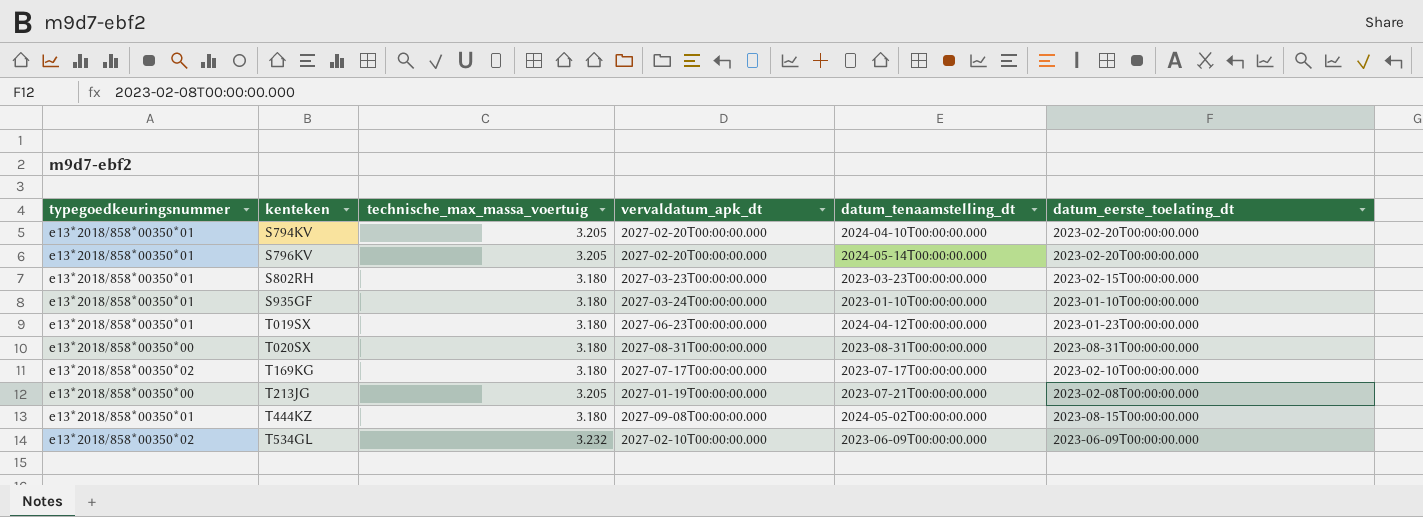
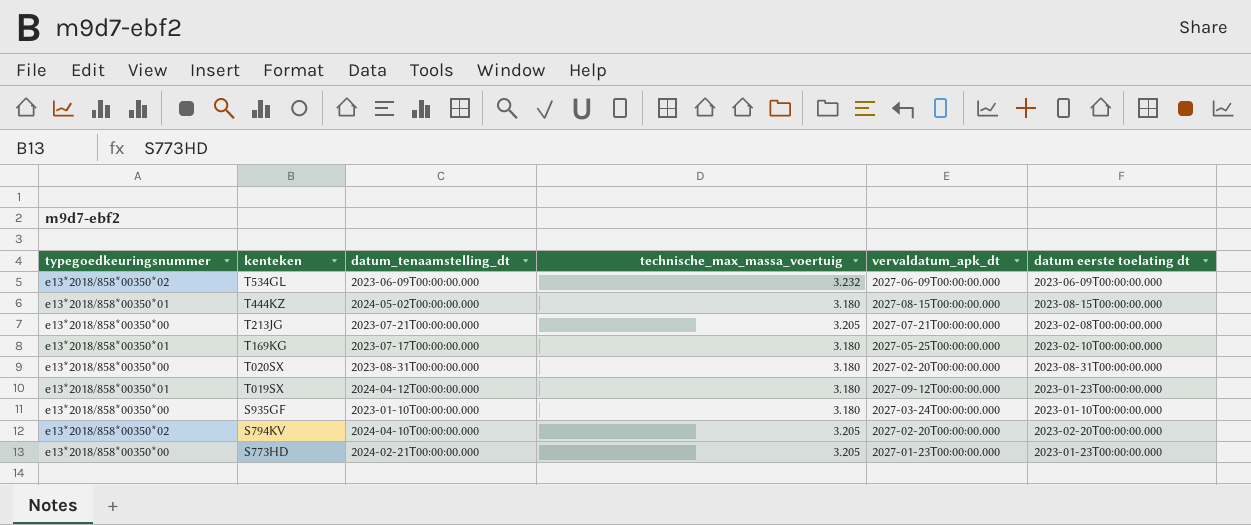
row order: kenteken ascending -> kenteken descending
column datum_tenaamstelling_dt | position: 5 -> 3
column name: datum_eerste_toelating_dt -> datum eerste toelating dt
row S796KV: e13*2018/858*00350*01 | 3.205 | 2027-02-20T00:00:00.000 | 2024-05-14T00:00:00.000 | 2023-02-20T00:00:00.000 -> none
row S802RH: e13*2018/858*00350*01 | 3.180 | 2027-03-23T00:00:00.000 | 2023-03-23T00:00:00.000 | 2023-02-15T00:00:00.000 -> none
T534GL | vervaldatum_apk_dt: 2027-02-10T00:00:00.000 -> 2027-06-09T00:00:00.000
T444KZ | vervaldatum_apk_dt: 2027-09-08T00:00:00.000 -> 2027-08-15T00:00:00.000
T213JG | vervaldatum_apk_dt: 2027-01-19T00:00:00.000 -> 2027-07-21T00:00:00.000
T169KG | typegoedkeuringsnummer: e13*2018/858*00350*02 -> e13*2018/858*00350*01
T169KG | vervaldatum_apk_dt: 2027-07-17T00:00:00.000 -> 2027-05-25T00:00:00.000
T020SX | vervaldatum_apk_dt: 2027-08-31T00:00:00.000 -> 2027-02-20T00:00:00.000
T019SX | vervaldatum_apk_dt: 2027-06-23T00:00:00.000 -> 2027-09-12T00:00:00.000
S935GF | typegoedkeuringsnummer: e13*2018/858*00350*01 -> e13*2018/858*00350*00
S794KV | typegoedkeuringsnummer: e13*2018/858*00350*01 -> e13*2018/858*00350*02
row S773HD: none -> e13*2018/858*00350*00 | 2024-02-21T00:00:00.000 | 3.205 | 2027-01-23T00:00:00.000 | 2023-01-23T00:00:00.000

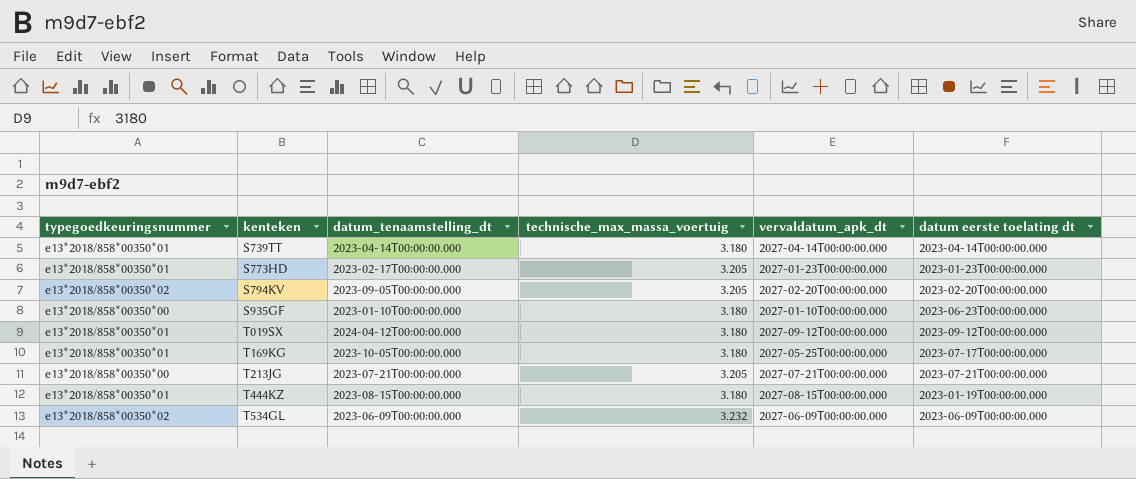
row order: kenteken descending -> kenteken ascending
row T020SX: e13*2018/858*00350*00 | 2023-08-31T00:00:00.000 | 3.180 | 2027-02-20T00:00:00.000 | 2023-08-31T00:00:00.000 -> none
row S739TT: none -> e13*2018/858*00350*01 | 2023-04-14T00:00:00.000 | 3.180 | 2027-04-14T00:00:00.000 | 2023-04-14T00:00:00.000
S773HD | typegoedkeuringsnummer: e13*2018/858*00350*00 -> e13*2018/858*00350*01
S773HD | datum_tenaamstelling_dt: 2024-02-21T00:00:00.000 -> 2023-02-17T00:00:00.000
S794KV | datum_tenaamstelling_dt: 2024-04-10T00:00:00.000 -> 2023-09-05T00:00:00.000
S935GF | vervaldatum_apk_dt: 2027-03-24T00:00:00.000 -> 2027-01-10T00:00:00.000
S935GF | datum eerste toelating dt: 2023-01-10T00:00:00.000 -> 2023-06-23T00:00:00.000
T019SX | datum eerste toelating dt: 2023-01-23T00:00:00.000 -> 2023-09-12T00:00:00.000
T169KG | datum_tenaamstelling_dt: 2023-07-17T00:00:00.000 -> 2023-10-05T00:00:00.000
T169KG | datum eerste toelating dt: 2023-02-10T00:00:00.000 -> 2023-07-17T00:00:00.000
T213JG | datum eerste toelating dt: 2023-02-08T00:00:00.000 -> 2023-07-21T00:00:00.000
T444KZ | datum_tenaamstelling_dt: 2024-05-02T00:00:00.000 -> 2023-08-15T00:00:00.000
T444KZ | datum eerste toelating dt: 2023-08-15T00:00:00.000 -> 2023-01-19T00:00:00.000

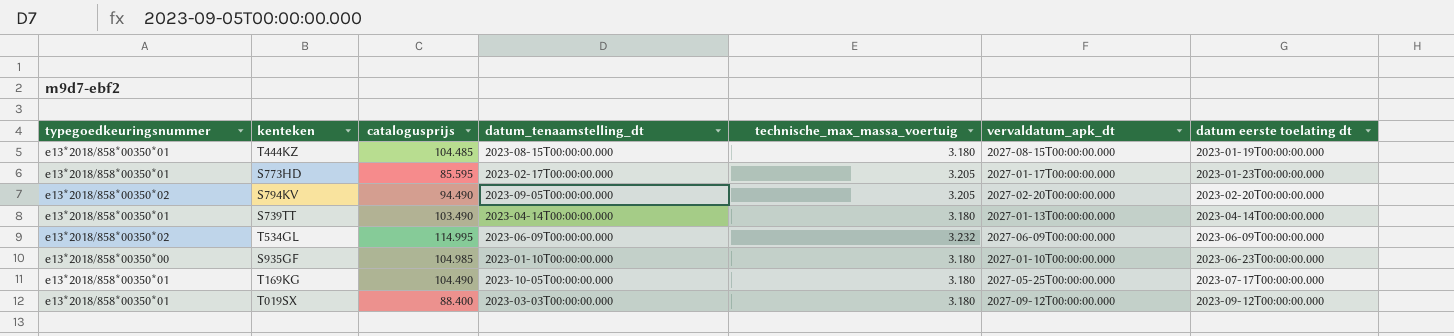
row order: kenteken ascending -> datum eerste toelating dt ascending
column catalogusprijs | position: none -> 3
row T213JG: e13*2018/858*00350*00 | 2023-07-21T00:00:00.000 | 3.205 | 2027-07-21T00:00:00.000 | 2023-07-21T00:00:00.000 -> none
S773HD | vervaldatum_apk_dt: 2027-01-23T00:00:00.000 -> 2027-01-17T00:00:00.000
S739TT | vervaldatum_apk_dt: 2027-04-14T00:00:00.000 -> 2027-01-13T00:00:00.000
T019SX | datum_tenaamstelling_dt: 2024-04-12T00:00:00.000 -> 2023-03-03T00:00:00.000

